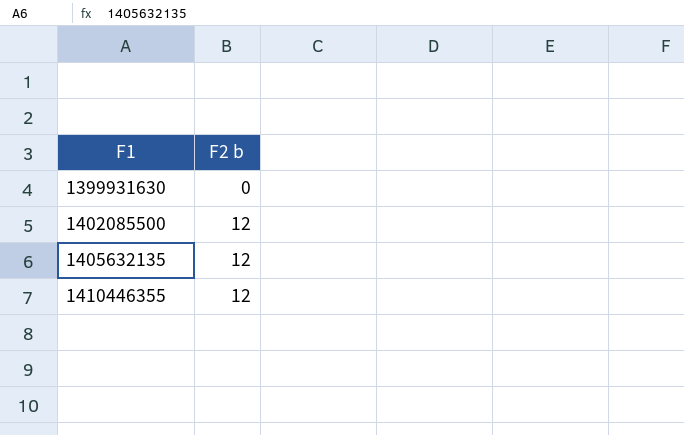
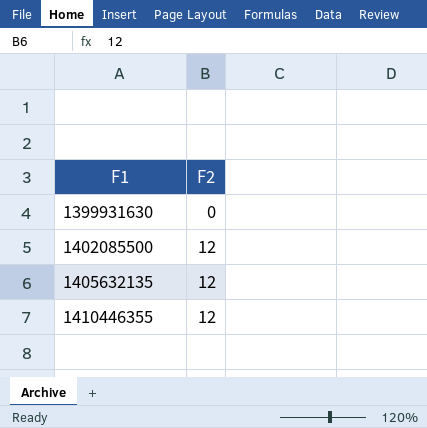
column name: F2 b -> F2

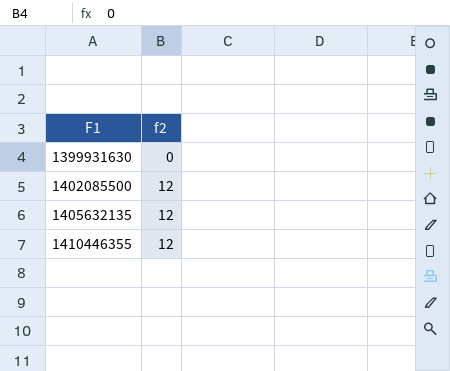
column name: F2 -> f2

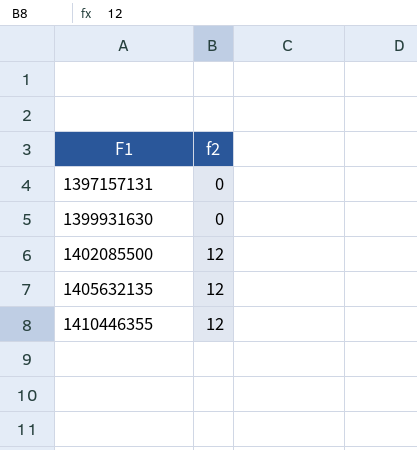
row 1397157131: none -> 0

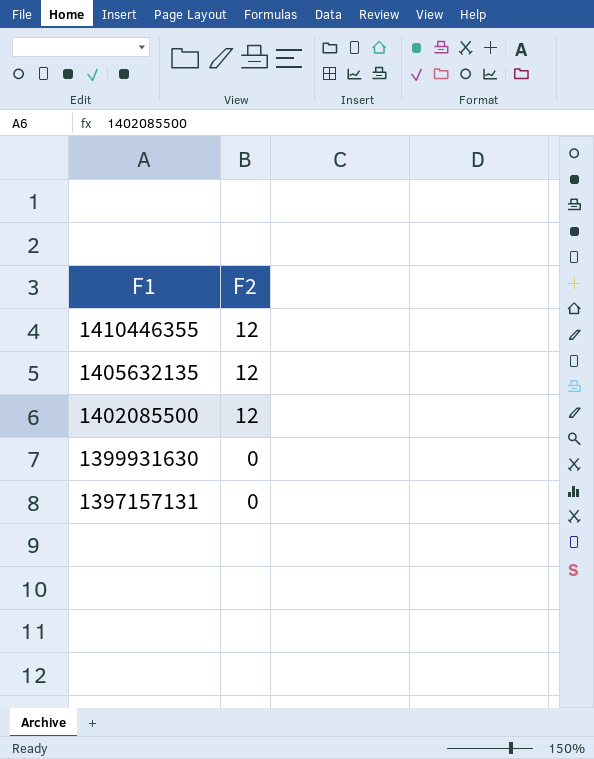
row order: F1 ascending -> F1 descending
column name: f2 -> F2

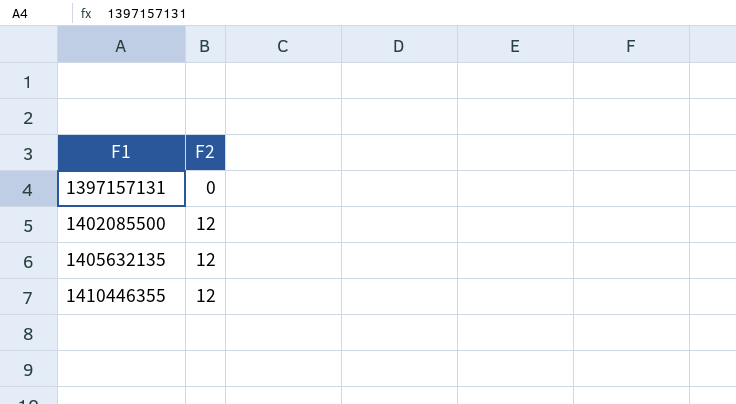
row order: F1 descending -> F1 ascending
row 1399931630: 0 -> none

